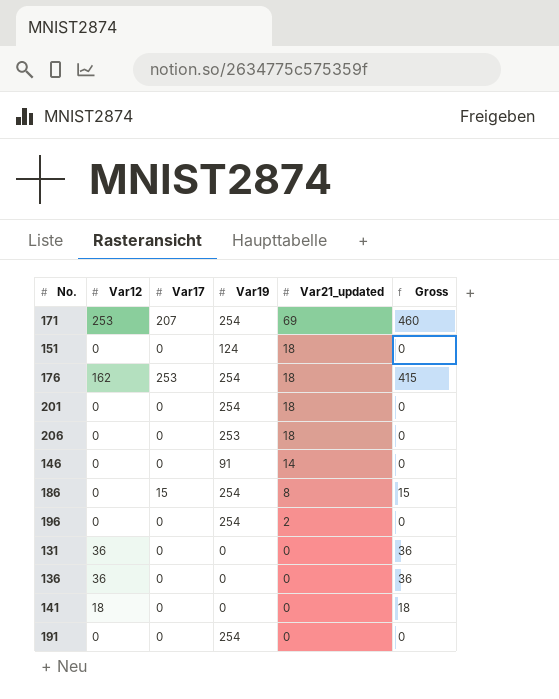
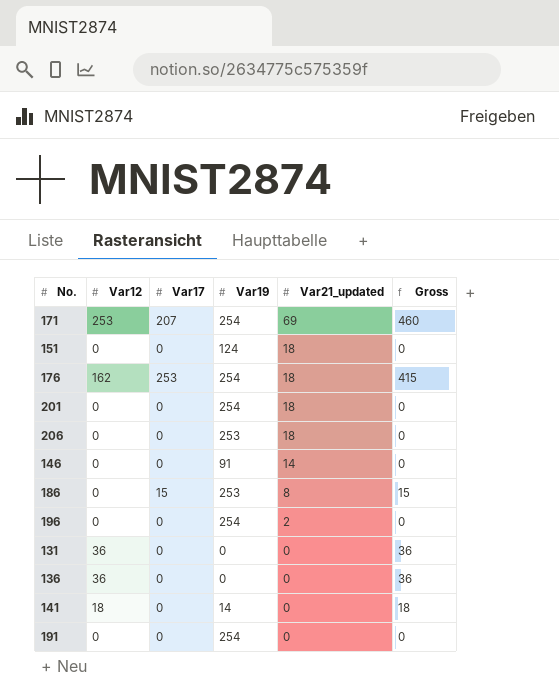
186 | Var19: 254 -> 253
141 | Var19: 0 -> 14

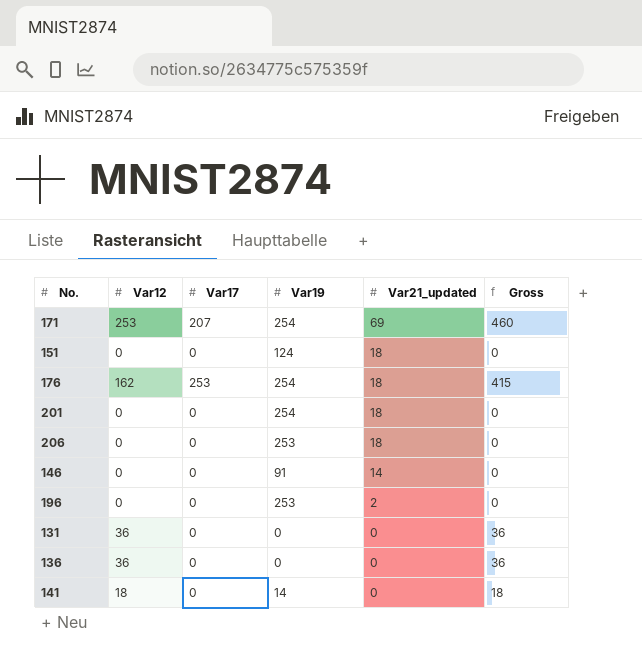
row 186: 0 | 15 | 253 | 8 | 15 -> none
row 191: 0 | 0 | 254 | 0 | 0 -> none
196 | Var19: 254 -> 253

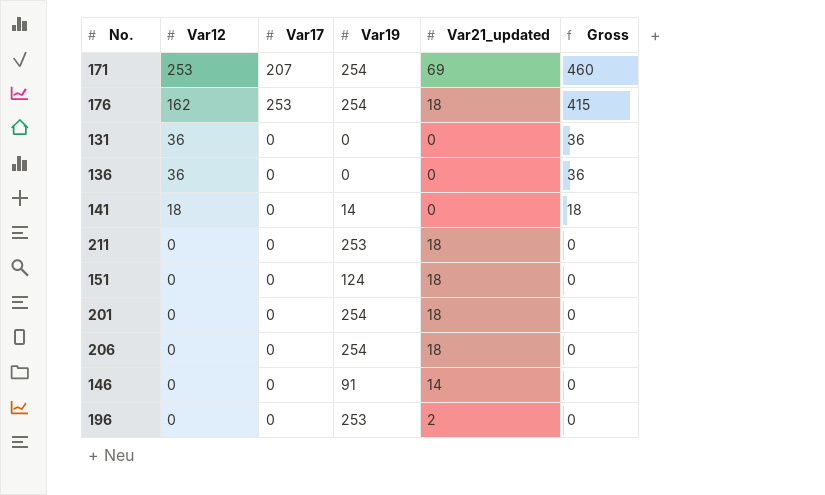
row order: Var21_updated descending -> Var12 descending
row 211: none -> 0 | 0 | 253 | 18 | 0
206 | Var19: 253 -> 254

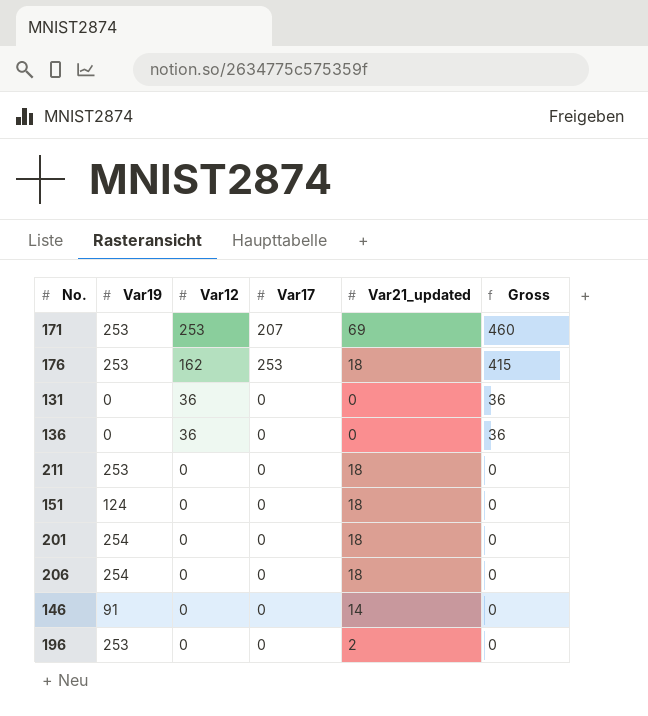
column Var19 | position: 4 -> 2
row 141: 18 | 0 | 14 | 0 | 18 -> none
171 | Var19: 254 -> 253
176 | Var19: 254 -> 253

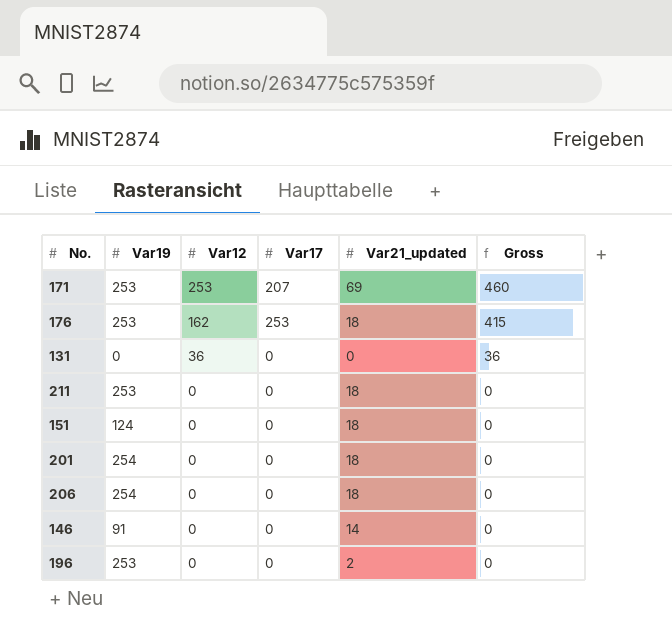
row 136: 0 | 36 | 0 | 0 | 36 -> none

